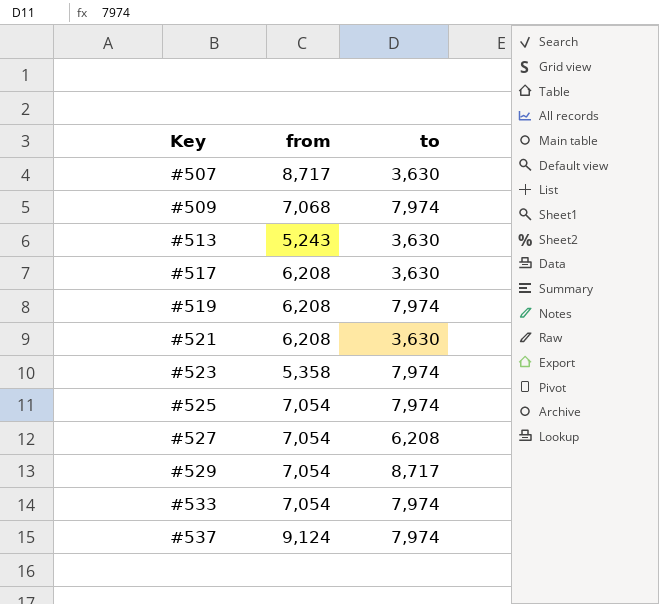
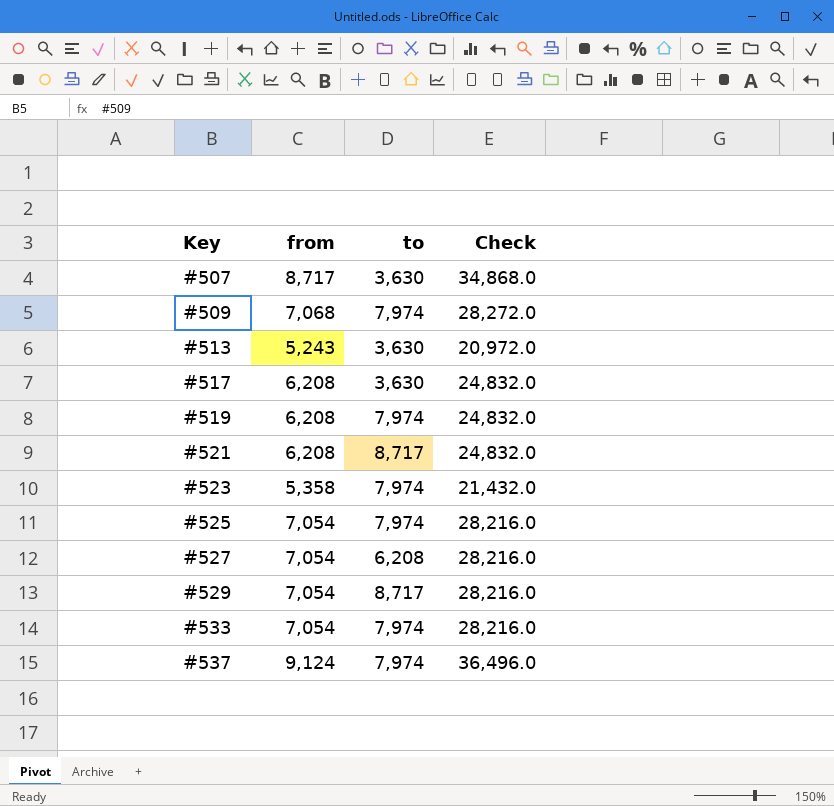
column Check | formula: none -> [from] * 4
#521 | to: 3,630 -> 8,717

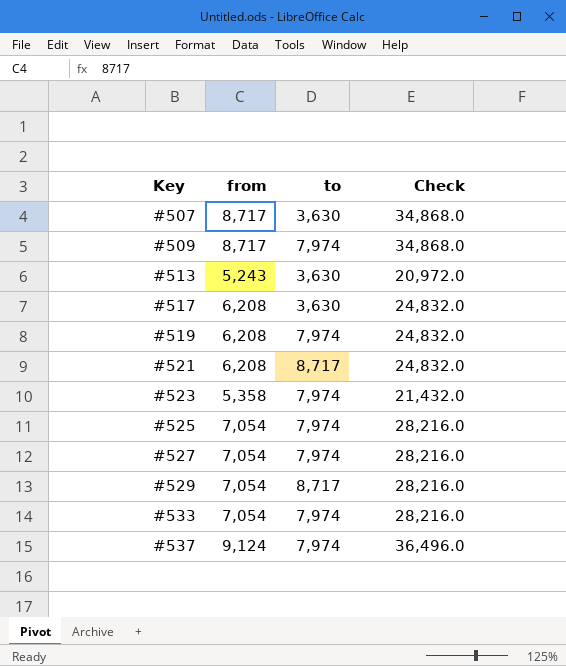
#509 | from: 7,068 -> 8,717
#509 | Check: 28,272.0 -> 34,868.0
#527 | to: 6,208 -> 7,974

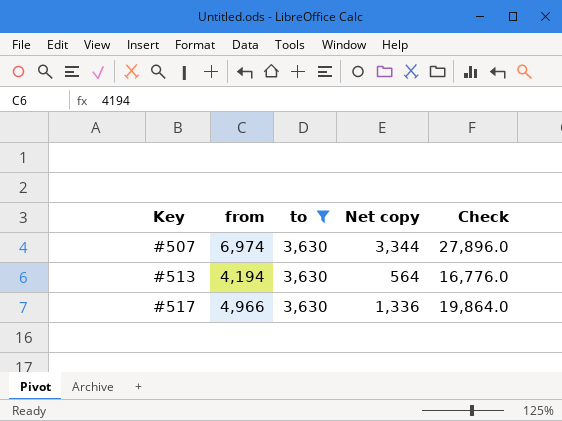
filter: none -> to = 3,630
column Net copy | formula: none -> [from] - [to]
#507 | from: 8,717 -> 6,974
#507 | Check: 34,868.0 -> 27,896.0
#513 | from: 5,243 -> 4,194
#513 | Check: 20,972.0 -> 16,776.0
#517 | from: 6,208 -> 4,966
#517 | Check: 24,832.0 -> 19,864.0

